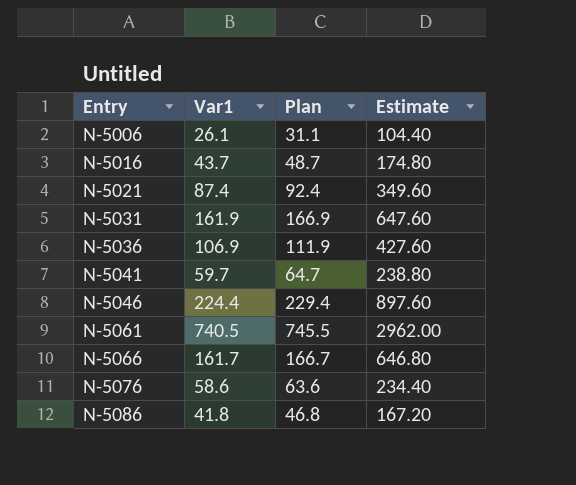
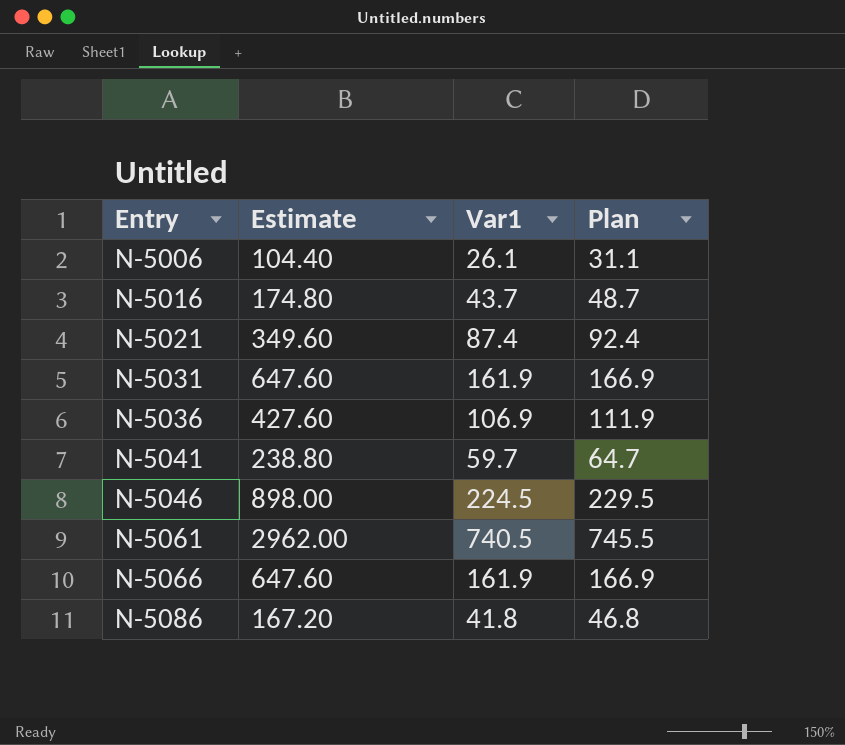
column Estimate | position: 4 -> 2
row N-5076: 58.6 | 63.6 | 234.40 -> none
N-5046 | Estimate: 897.60 -> 898.00
N-5046 | Var1: 224.4 -> 224.5
N-5046 | Plan: 229.4 -> 229.5
N-5066 | Estimate: 646.80 -> 647.60
N-5066 | Var1: 161.7 -> 161.9
N-5066 | Plan: 166.7 -> 166.9

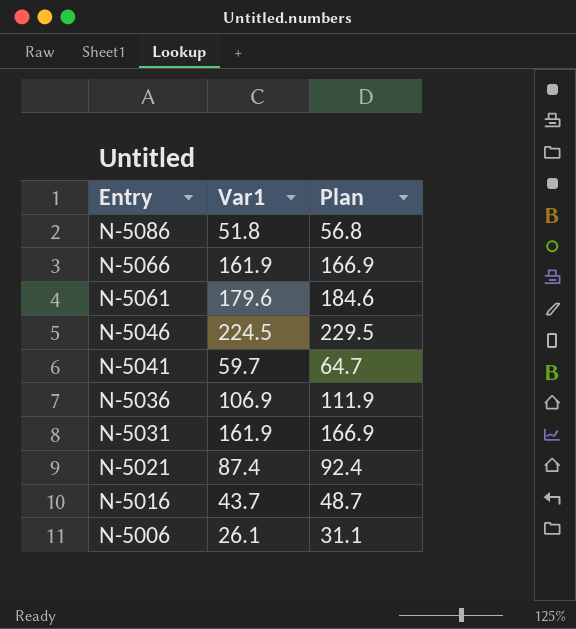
row order: Entry ascending -> Entry descending
column Estimate | formula: [Var1] * 4 -> none
N-5086 | Var1: 41.8 -> 51.8
N-5086 | Plan: 46.8 -> 56.8
N-5061 | Var1: 740.5 -> 179.6
N-5061 | Plan: 745.5 -> 184.6

